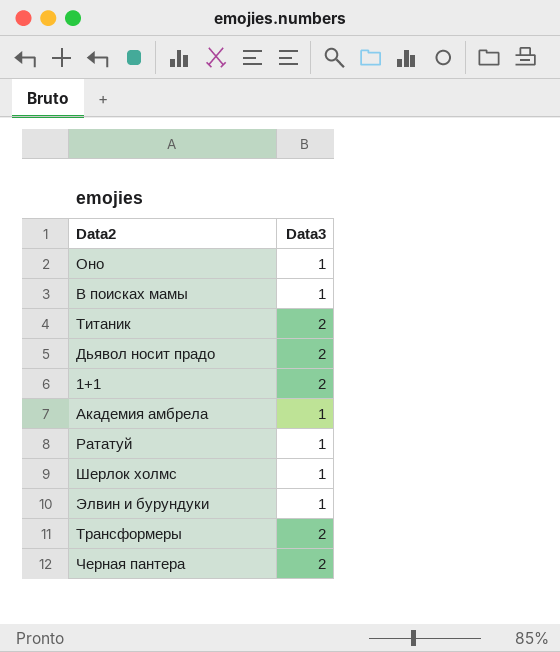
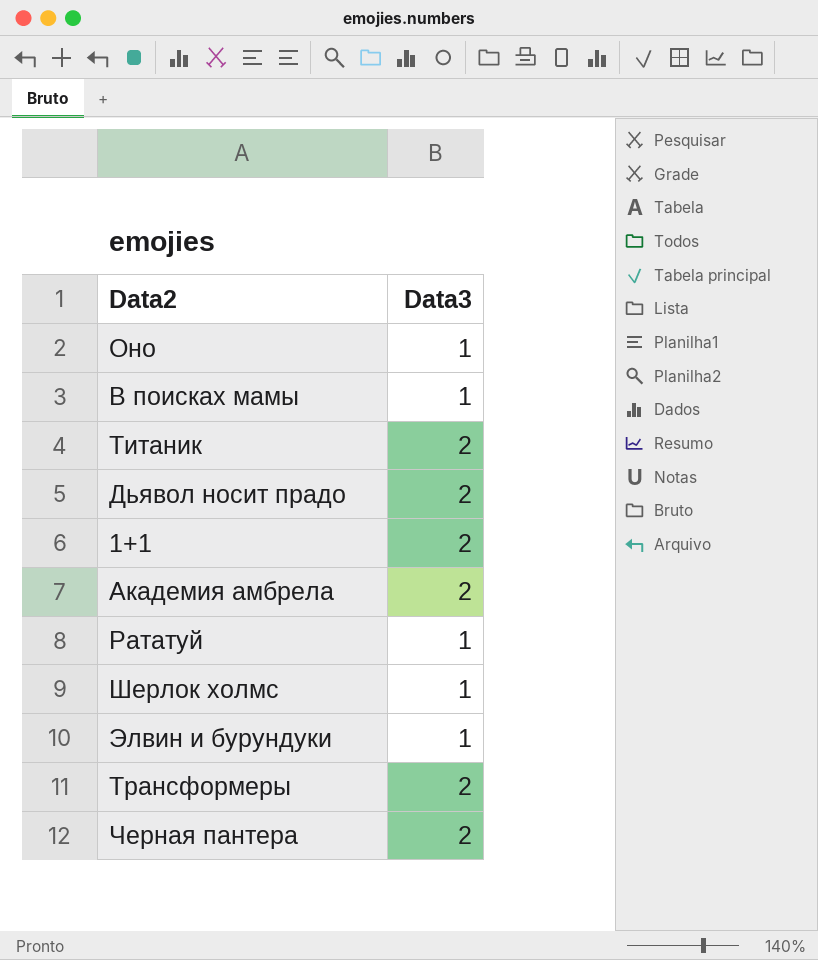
Академия амбрела | Data3: 1 -> 2

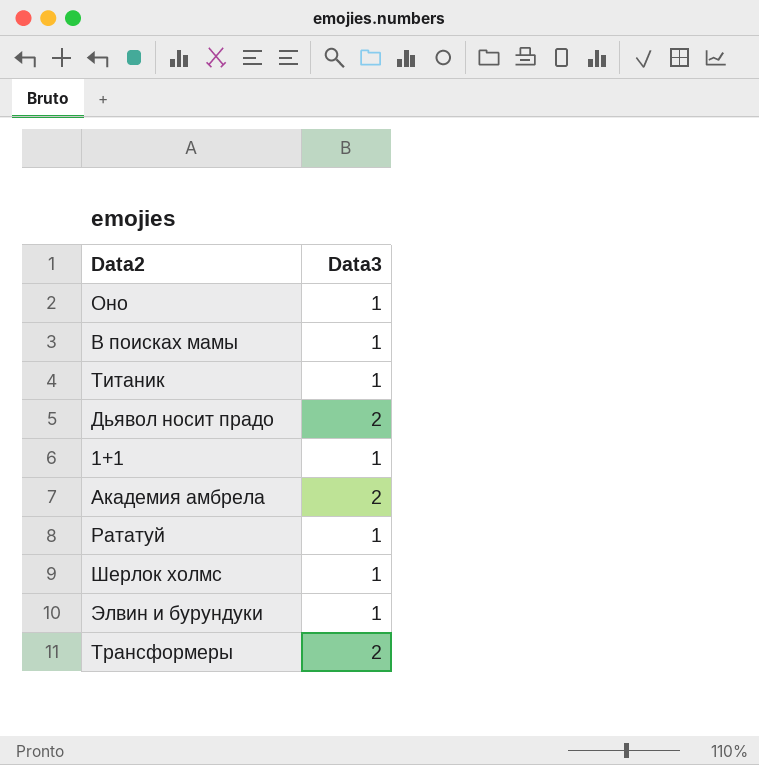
row Черная пантера: 2 -> none
Титаник | Data3: 2 -> 1
1+1 | Data3: 2 -> 1

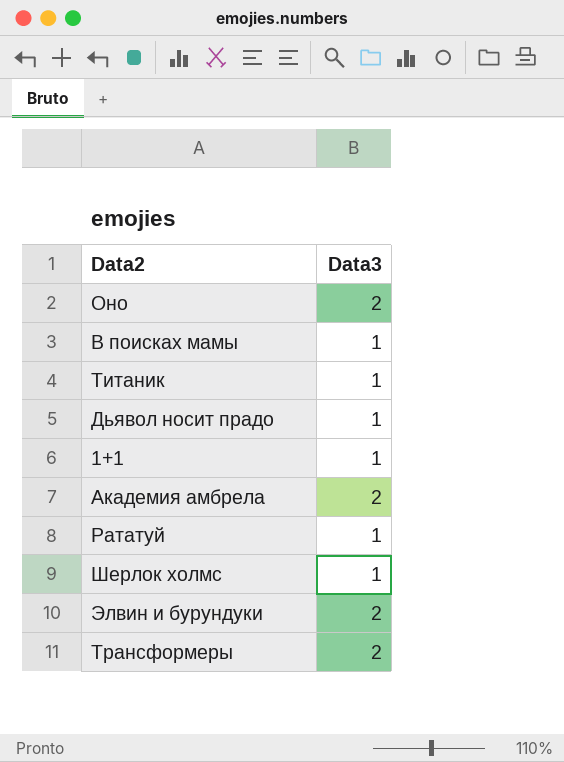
Оно | Data3: 1 -> 2
Дьявол носит прадо | Data3: 2 -> 1
Элвин и бурундуки | Data3: 1 -> 2

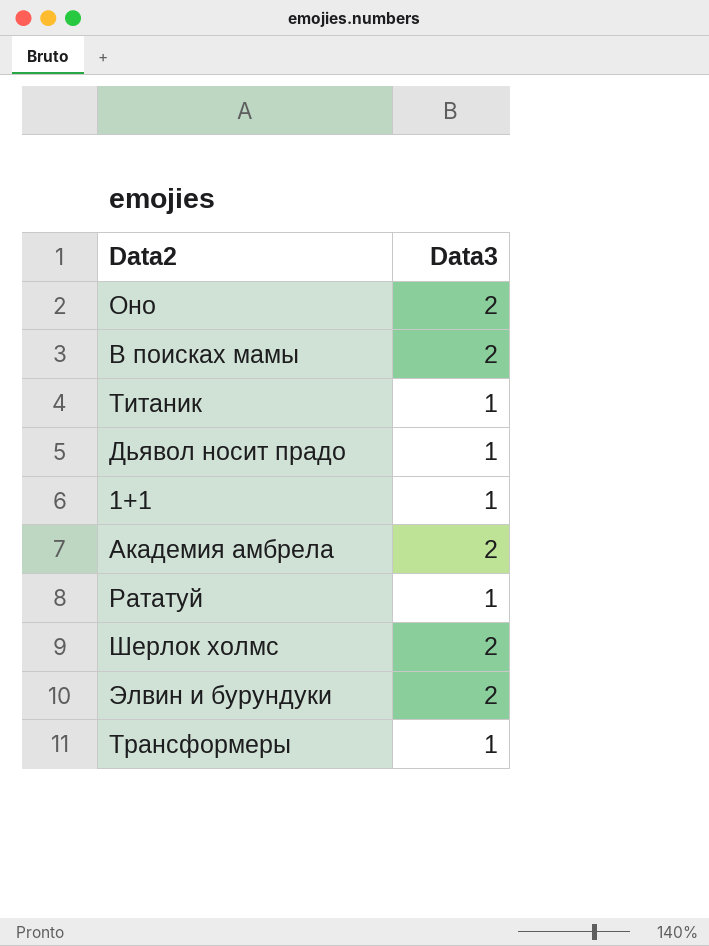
В поисках мамы | Data3: 1 -> 2
Шерлок холмс | Data3: 1 -> 2
Трансформеры | Data3: 2 -> 1

